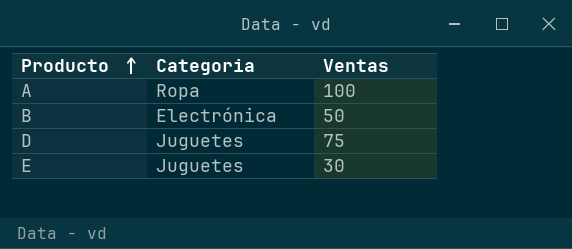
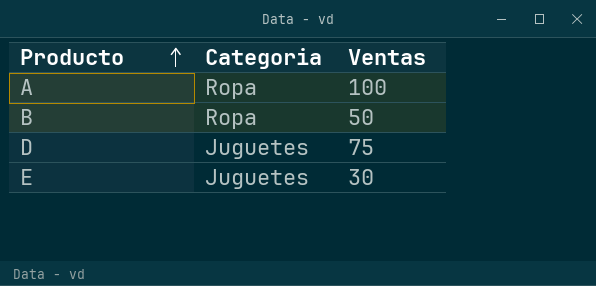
B | Categoria: Electrónica -> Ropa

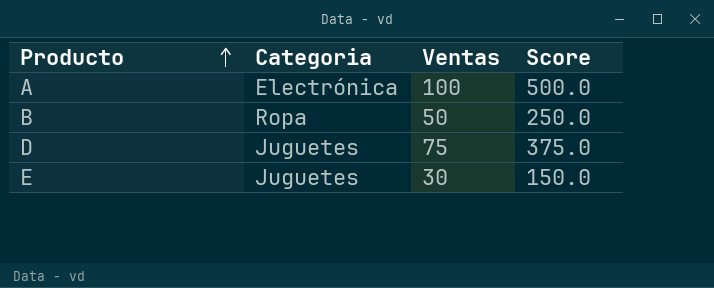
column Score | formula: none -> [Ventas] * 5
A | Categoria: Ropa -> Electrónica

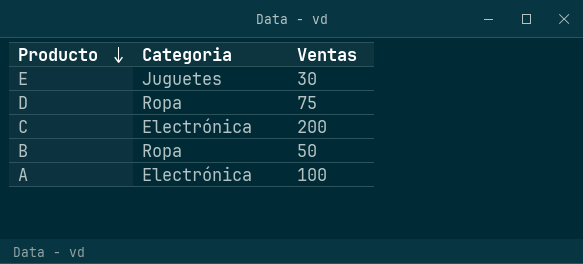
row order: Producto ascending -> Producto descending
column Score | formula: [Ventas] * 5 -> none
D | Categoria: Juguetes -> Ropa
row C: none -> Electrónica | 200

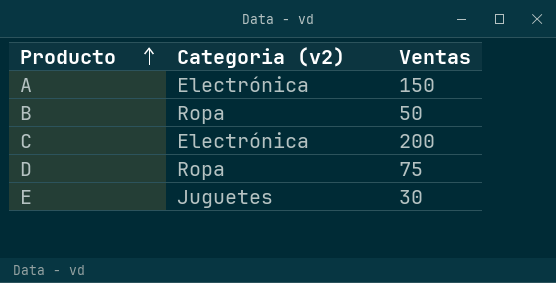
row order: Producto descending -> Producto ascending
column name: Categoria -> Categoria (v2)
A | Ventas: 100 -> 150

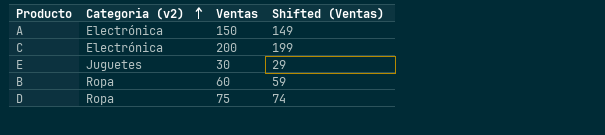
row order: Producto ascending -> Categoria (v2) ascending
column Shifted (Ventas) | formula: none -> [Ventas] - 1
B | Ventas: 50 -> 60

